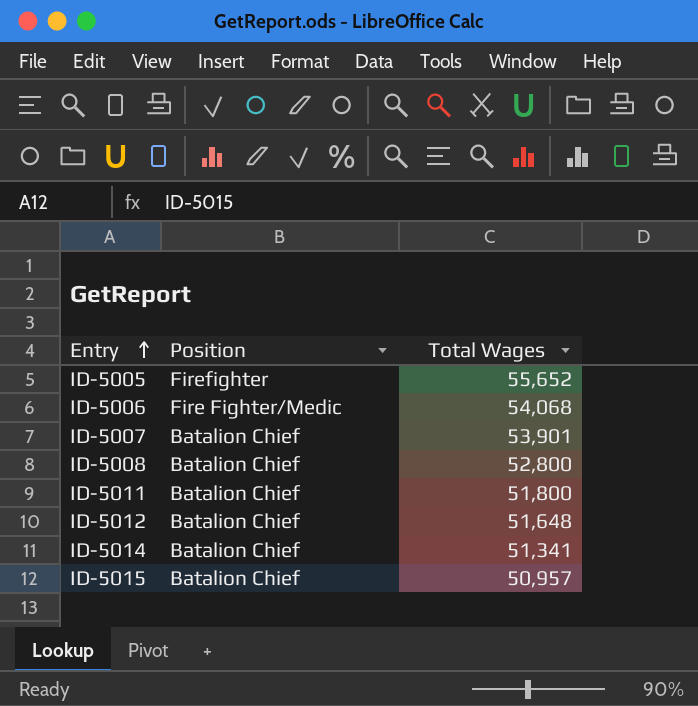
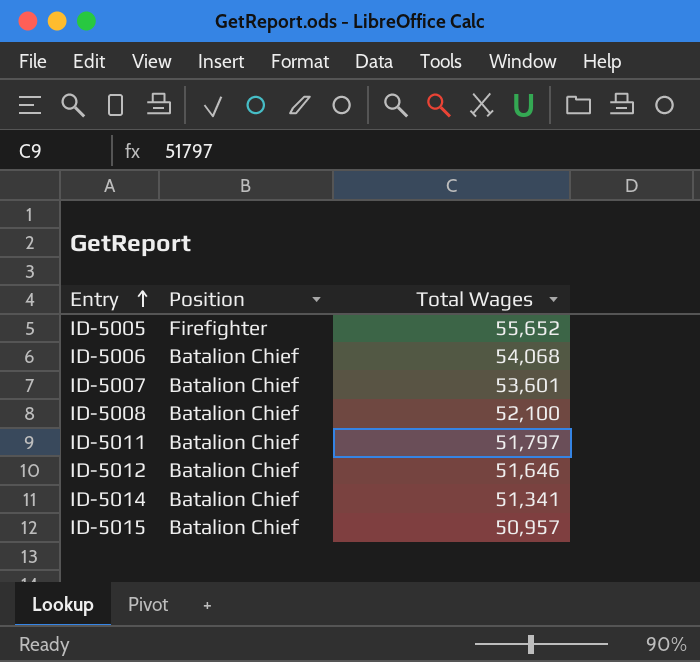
ID-5006 | Position: Fire Fighter/Medic -> Batalion Chief
ID-5007 | Total Wages: 53,901 -> 53,601
ID-5008 | Total Wages: 52,800 -> 52,100
ID-5011 | Total Wages: 51,800 -> 51,797
ID-5012 | Total Wages: 51,648 -> 51,646

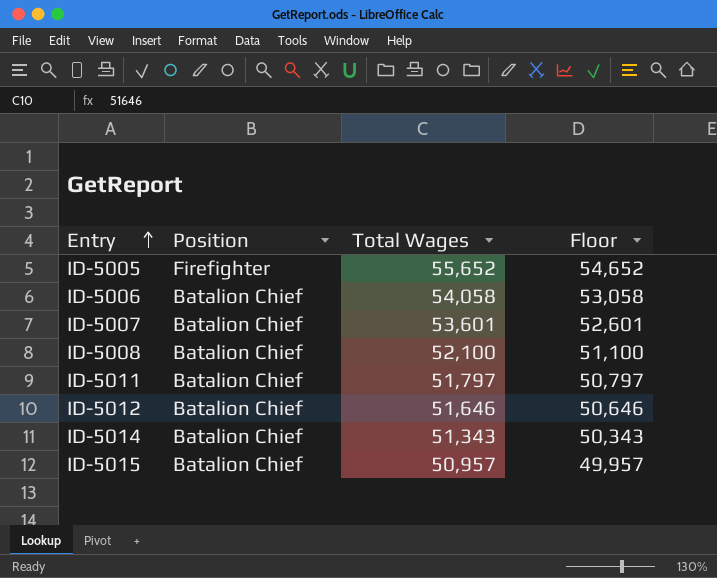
column Floor | formula: none -> [Total Wages] - 1000
ID-5006 | Total Wages: 54,068 -> 54,058
ID-5014 | Total Wages: 51,341 -> 51,343

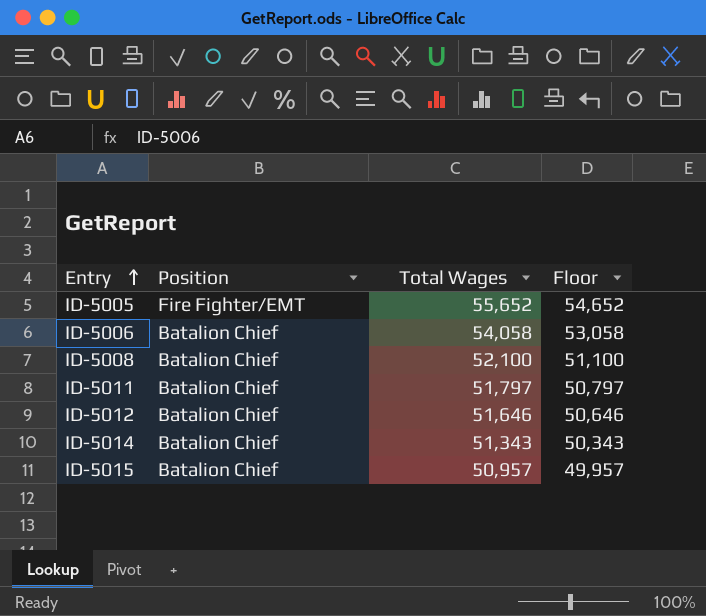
row ID-5007: Batalion Chief | 53,601 | 52,601 -> none
ID-5005 | Position: Firefighter -> Fire Fighter/EMT

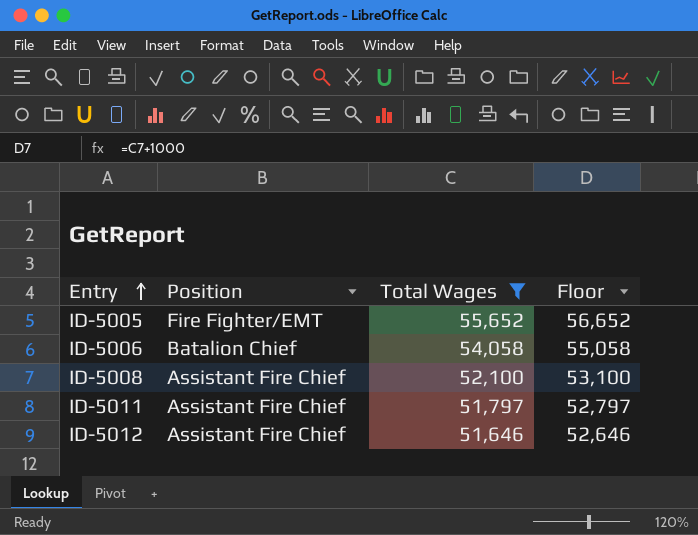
filter: none -> Total Wages >= 51,646
column Floor | formula: [Total Wages] - 1000 -> [Total Wages] + 1000
ID-5008 | Position: Batalion Chief -> Assistant Fire Chief
ID-5011 | Position: Batalion Chief -> Assistant Fire Chief
ID-5012 | Position: Batalion Chief -> Assistant Fire Chief

